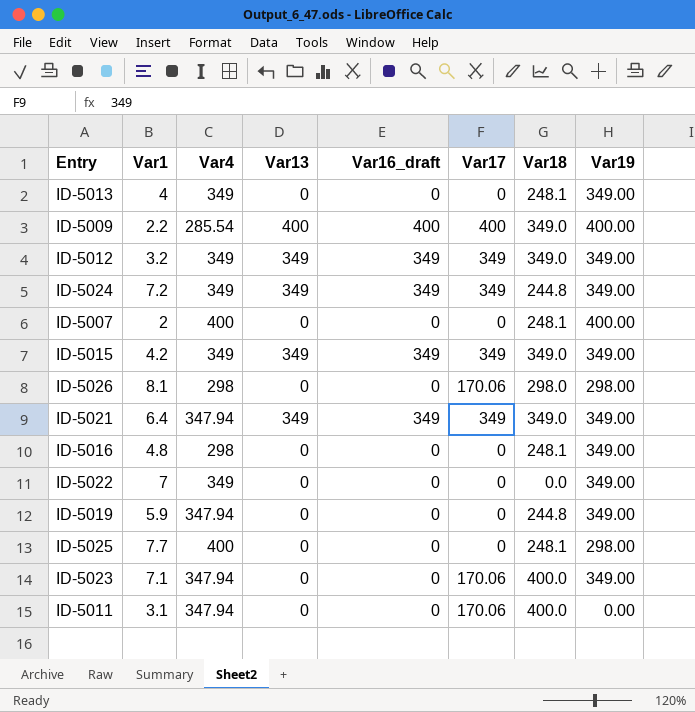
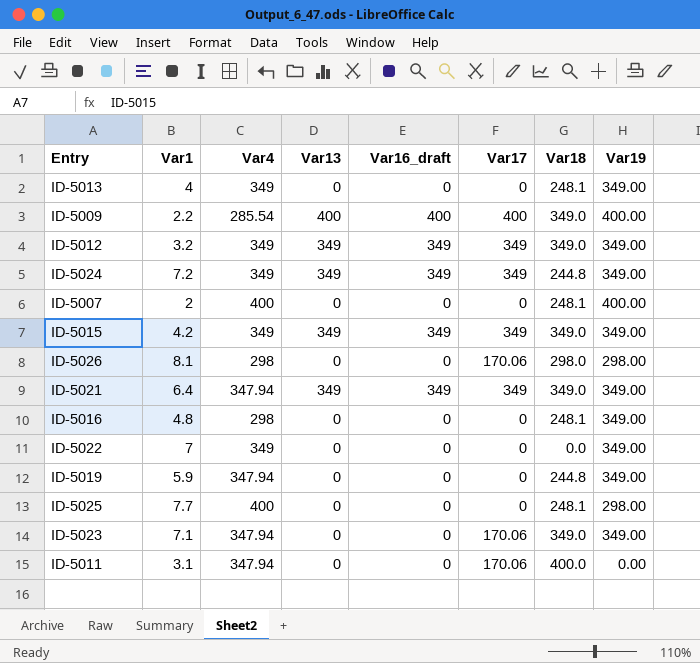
ID-5023 | Var18: 400.0 -> 349.0

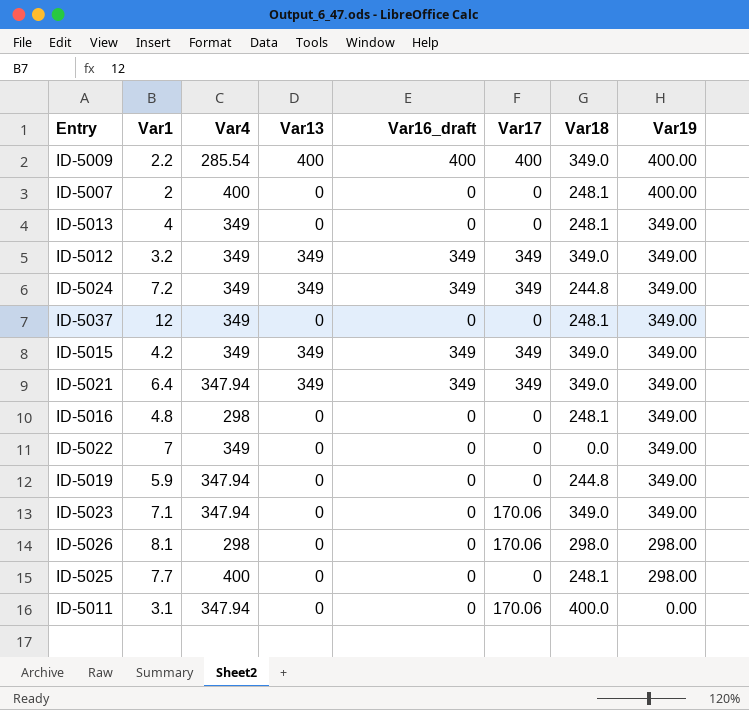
row order: none -> Var19 descending
row ID-5037: none -> 12 | 349 | 0 | 0 | 0 | 248.1 | 349.00

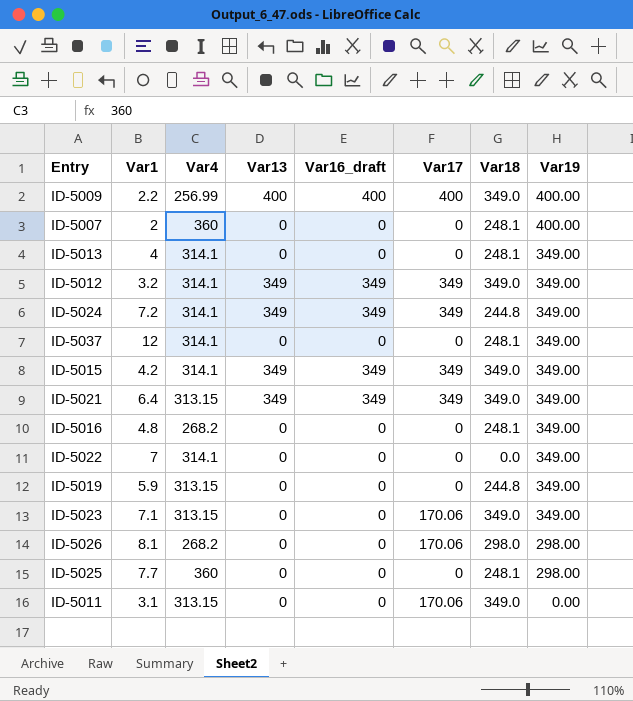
ID-5009 | Var4: 285.54 -> 256.99
ID-5007 | Var4: 400 -> 360
ID-5013 | Var4: 349 -> 314.1
ID-5012 | Var4: 349 -> 314.1
ID-5024 | Var4: 349 -> 314.1
ID-5037 | Var4: 349 -> 314.1
ID-5015 | Var4: 349 -> 314.1
ID-5021 | Var4: 347.94 -> 313.15
ID-5016 | Var4: 298 -> 268.2
ID-5022 | Var4: 349 -> 314.1
ID-5019 | Var4: 347.94 -> 313.15
ID-5023 | Var4: 347.94 -> 313.15
ID-5026 | Var4: 298 -> 268.2
ID-5025 | Var4: 400 -> 360
ID-5011 | Var4: 347.94 -> 313.15
ID-5011 | Var18: 400.0 -> 349.0

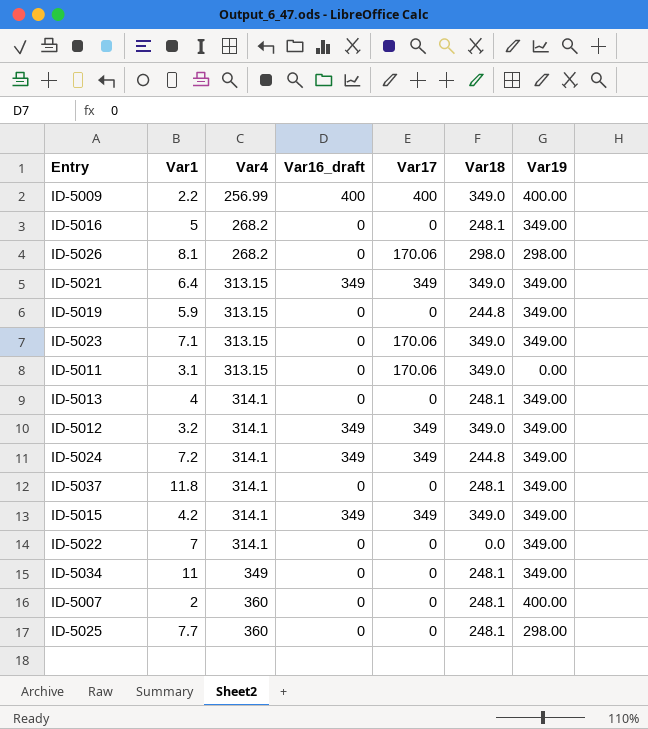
row order: Var19 descending -> Var4 ascending
column Var13 | position: 4 -> none
ID-5016 | Var1: 4.8 -> 5
ID-5037 | Var1: 12 -> 11.8
row ID-5034: none -> 11 | 349 | 0 | 0 | 248.1 | 349.00

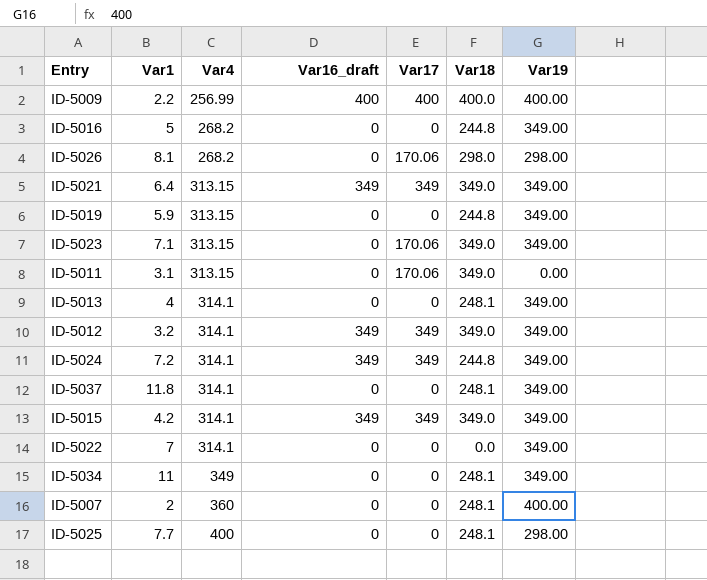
ID-5009 | Var18: 349.0 -> 400.0
ID-5016 | Var18: 248.1 -> 244.8
ID-5025 | Var4: 360 -> 400

